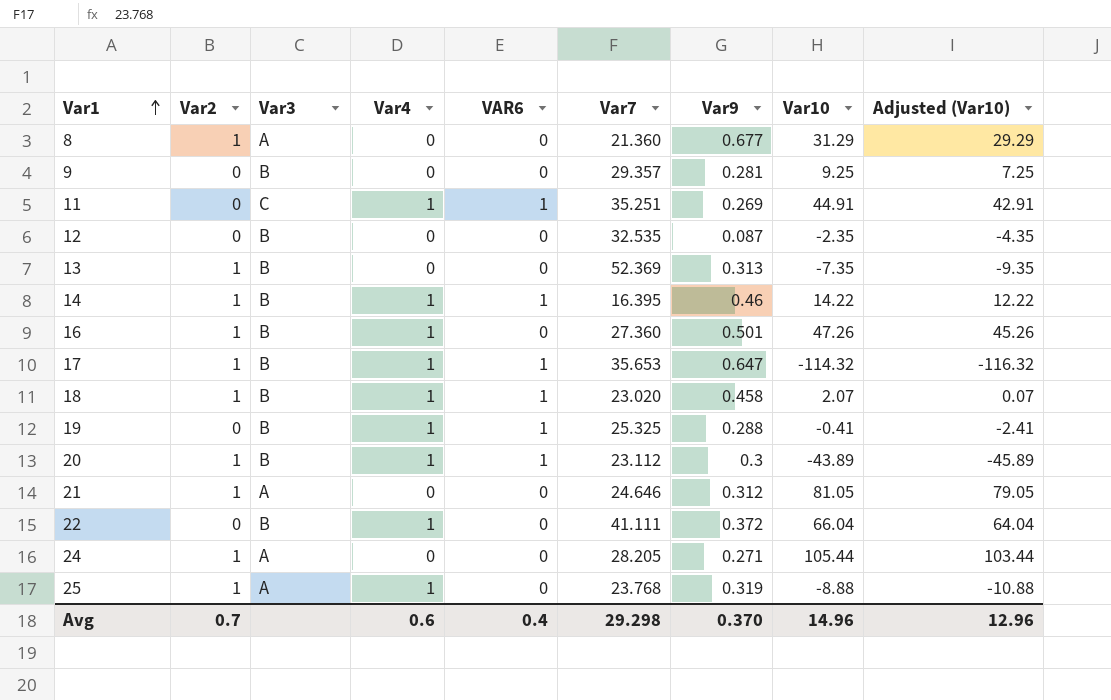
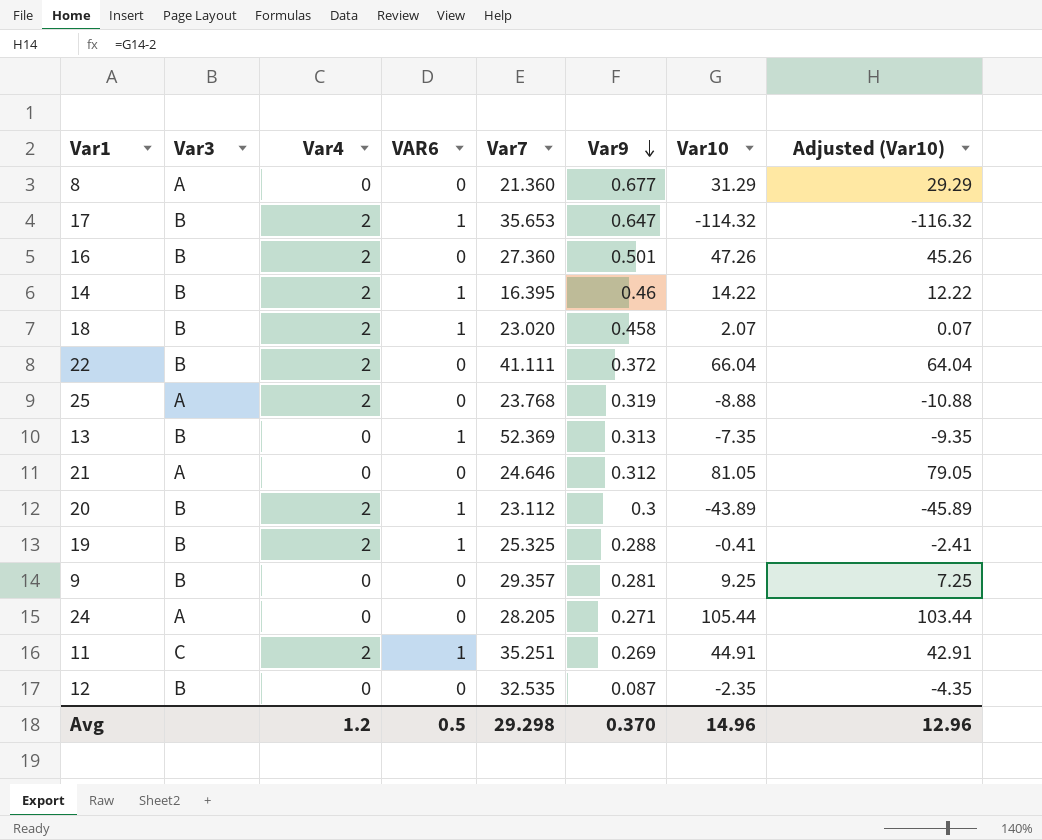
row order: Var1 ascending -> Var9 descending
column Var2 | position: 2 -> none
17 | Var4: 1 -> 2
16 | Var4: 1 -> 2
14 | Var4: 1 -> 2
18 | Var4: 1 -> 2
22 | Var4: 1 -> 2
25 | Var4: 1 -> 2
13 | VAR6: 0 -> 1
20 | Var4: 1 -> 2
19 | Var4: 1 -> 2
11 | Var4: 1 -> 2
Avg | Var4: 0.6 -> 1.2
Avg | VAR6: 0.4 -> 0.5

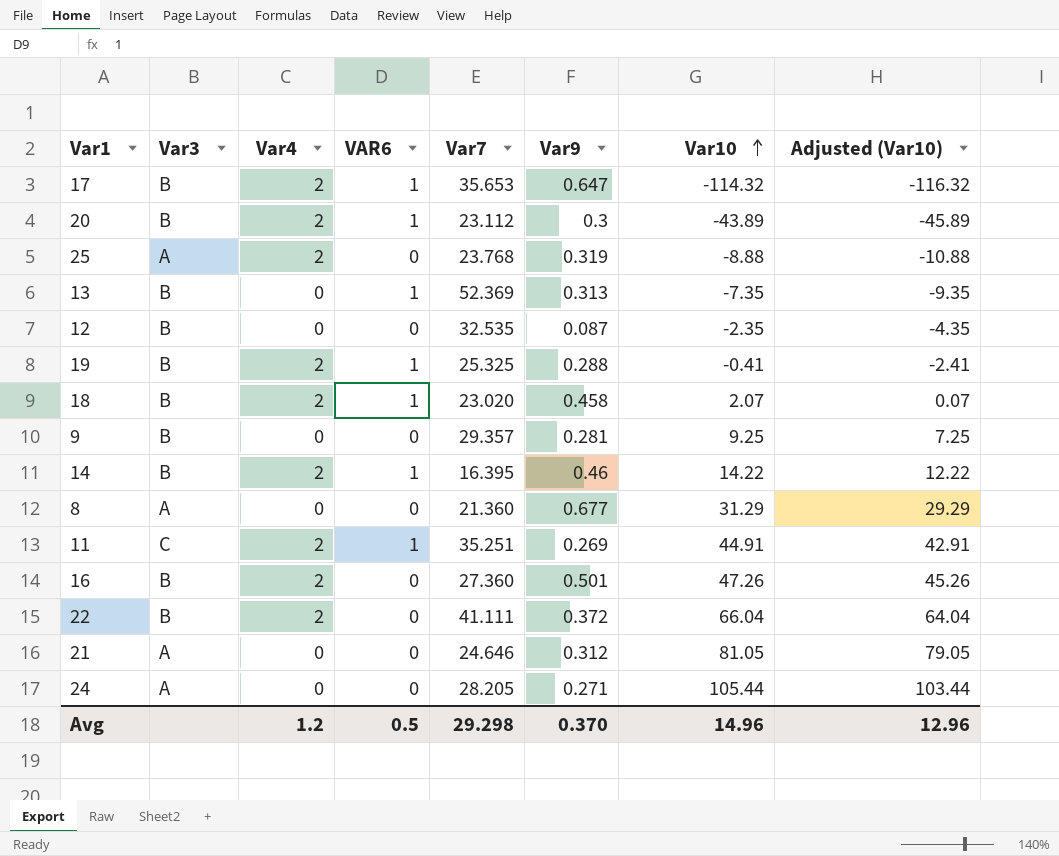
row order: Var9 descending -> Var10 ascending

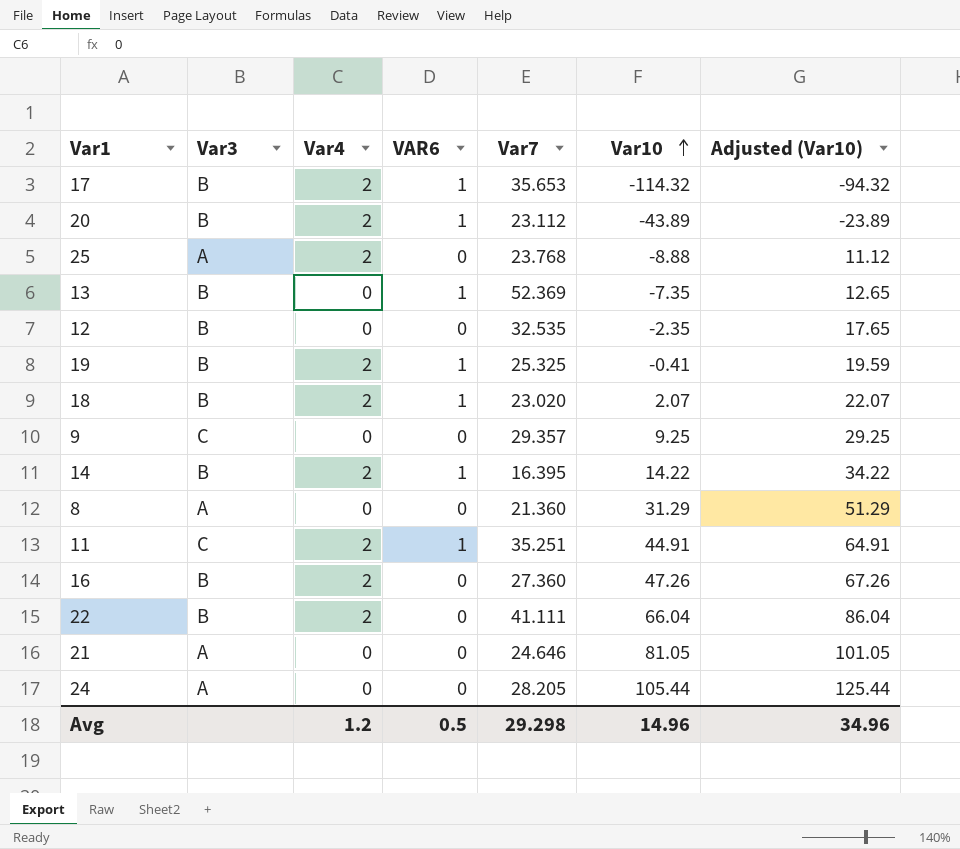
column Var9 | position: 6 -> none
column Adjusted (Var10) | formula: [Var10] - 2 -> [Var10] + 20
9 | Var3: B -> C
Avg | Adjusted (Var10): 12.96 -> 34.96

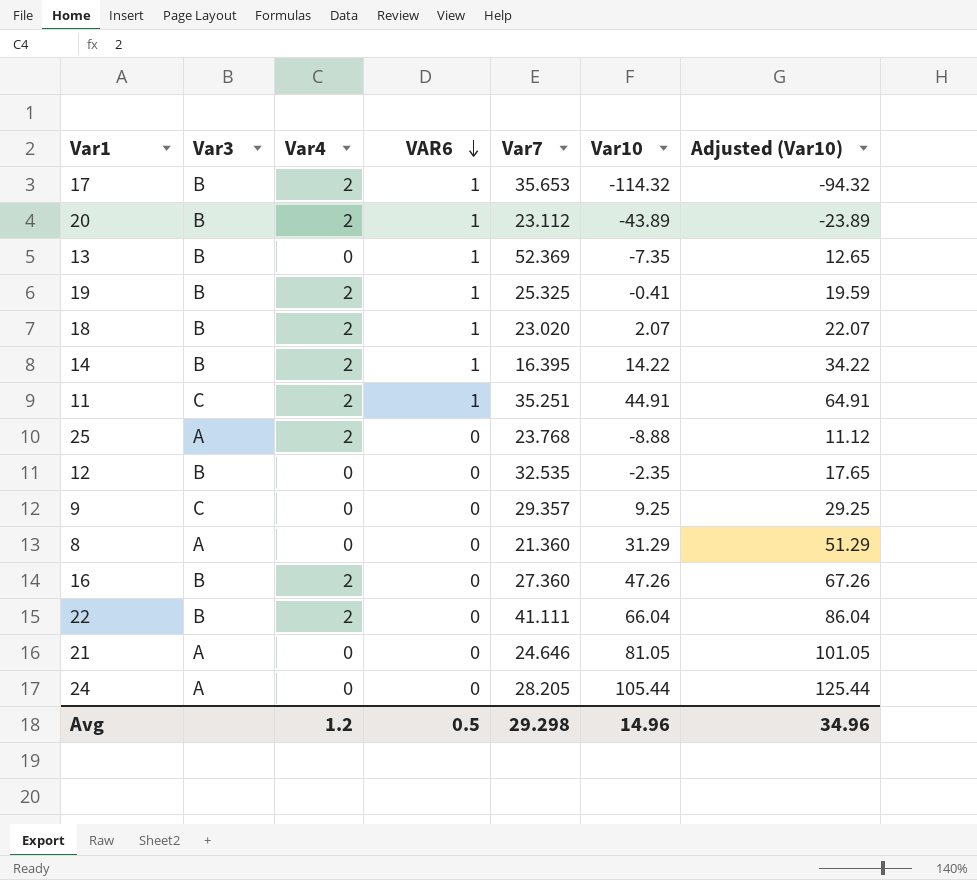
row order: Var10 ascending -> VAR6 descending

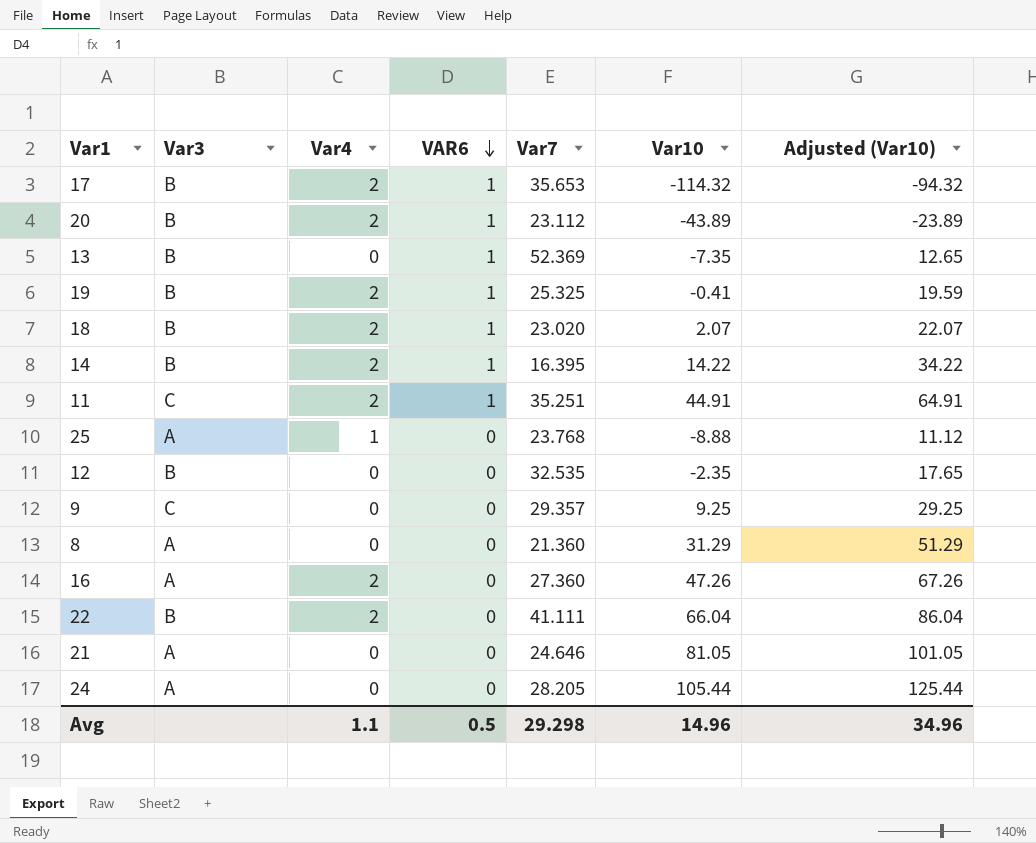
25 | Var4: 2 -> 1
16 | Var3: B -> A
Avg | Var4: 1.2 -> 1.1

